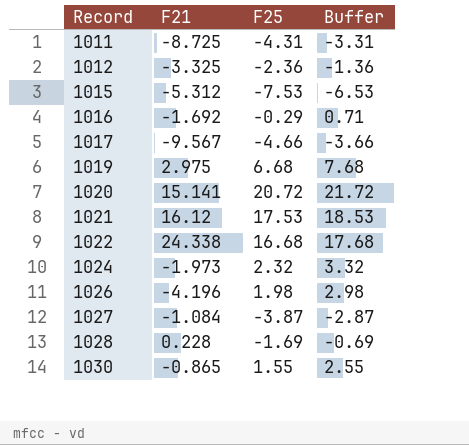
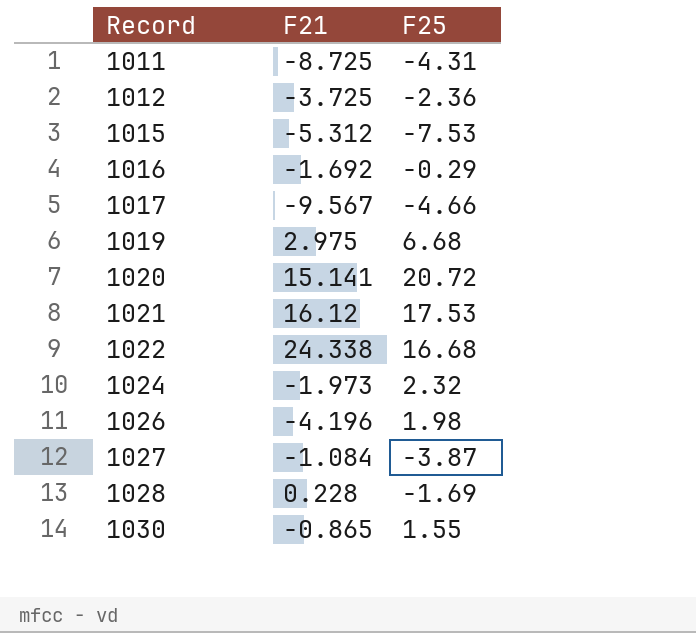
column Buffer | formula: [F25] + 1 -> none
1012 | F21: -3.325 -> -3.725

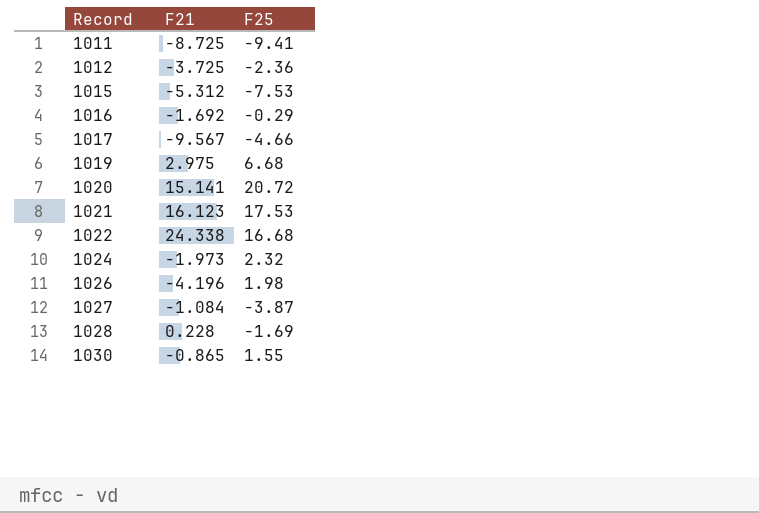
1011 | F25: -4.31 -> -9.41
1021 | F21: 16.12 -> 16.123

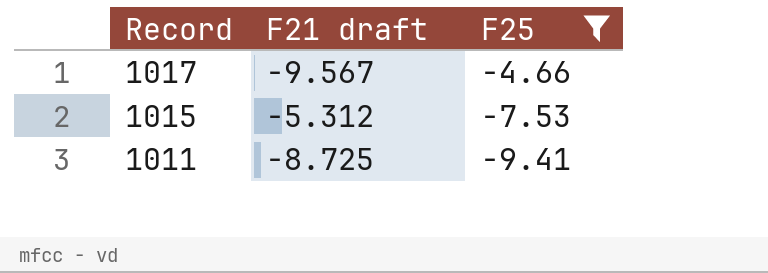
filter: none -> F25 <= -4.66
row order: Record ascending -> Record descending
column name: F21 -> F21 draft

